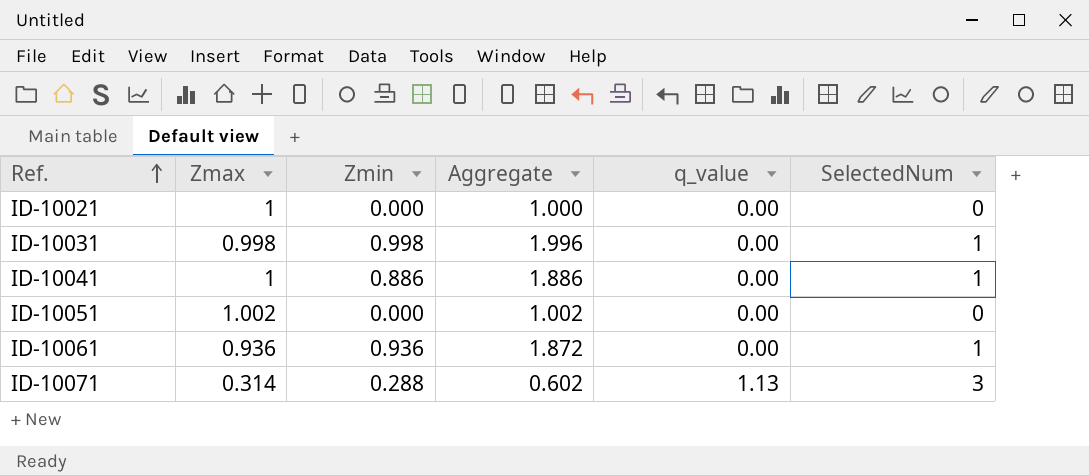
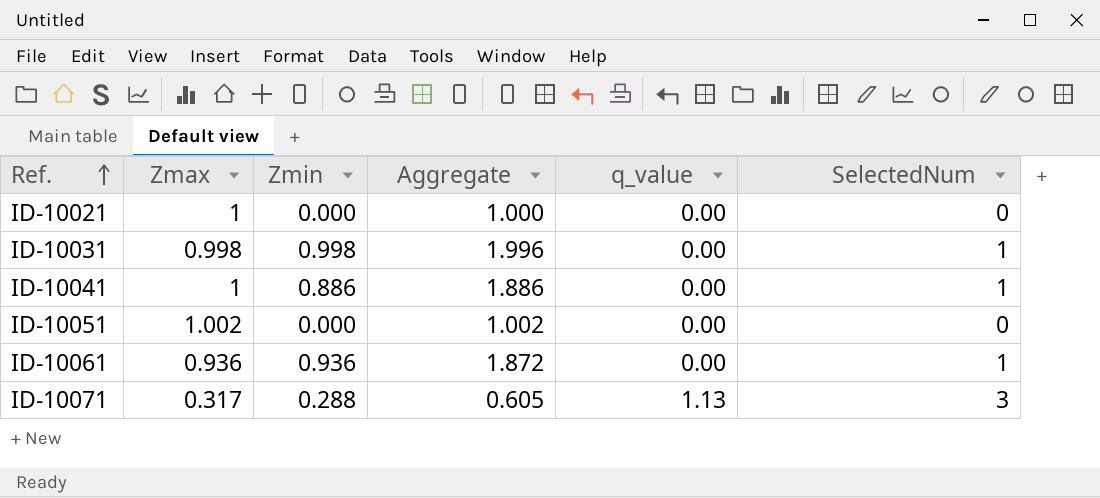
ID-10071 | Zmax: 0.314 -> 0.317
ID-10071 | Aggregate: 0.602 -> 0.605

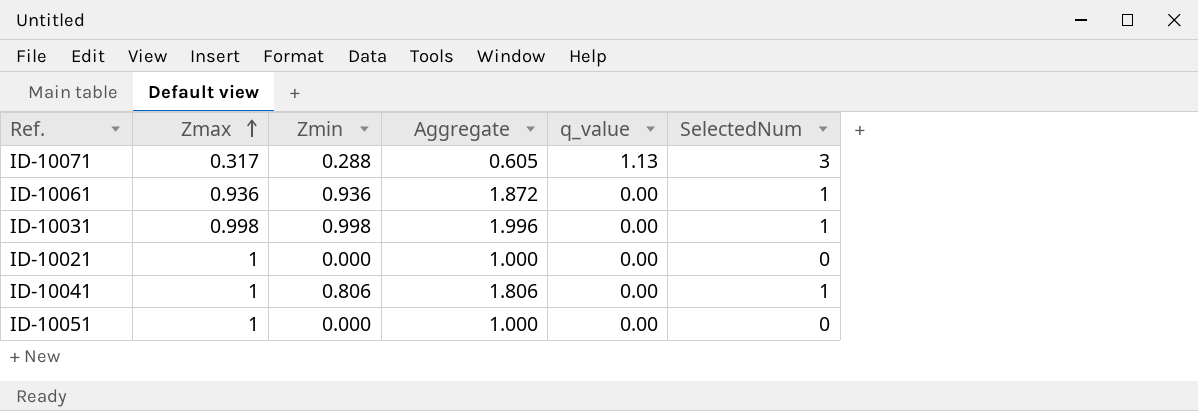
row order: Ref. ascending -> Zmax ascending
ID-10041 | Zmin: 0.886 -> 0.806
ID-10041 | Aggregate: 1.886 -> 1.806
ID-10051 | Zmax: 1.002 -> 1
ID-10051 | Aggregate: 1.002 -> 1.000

